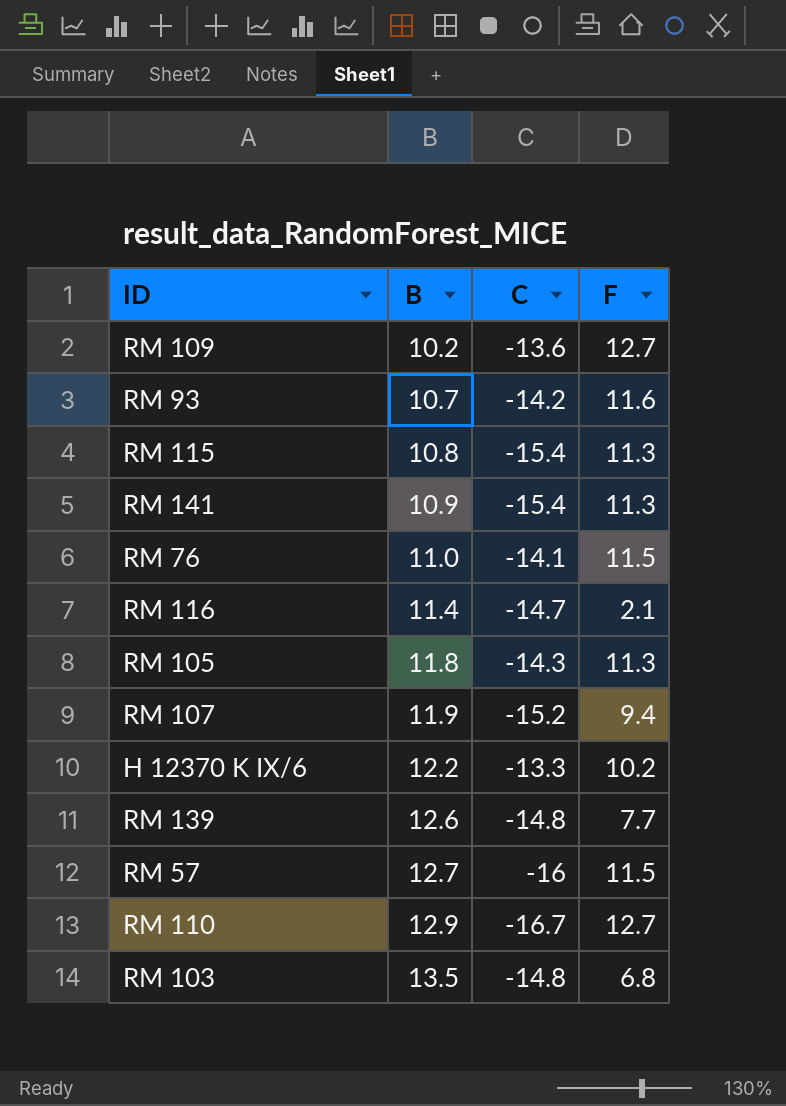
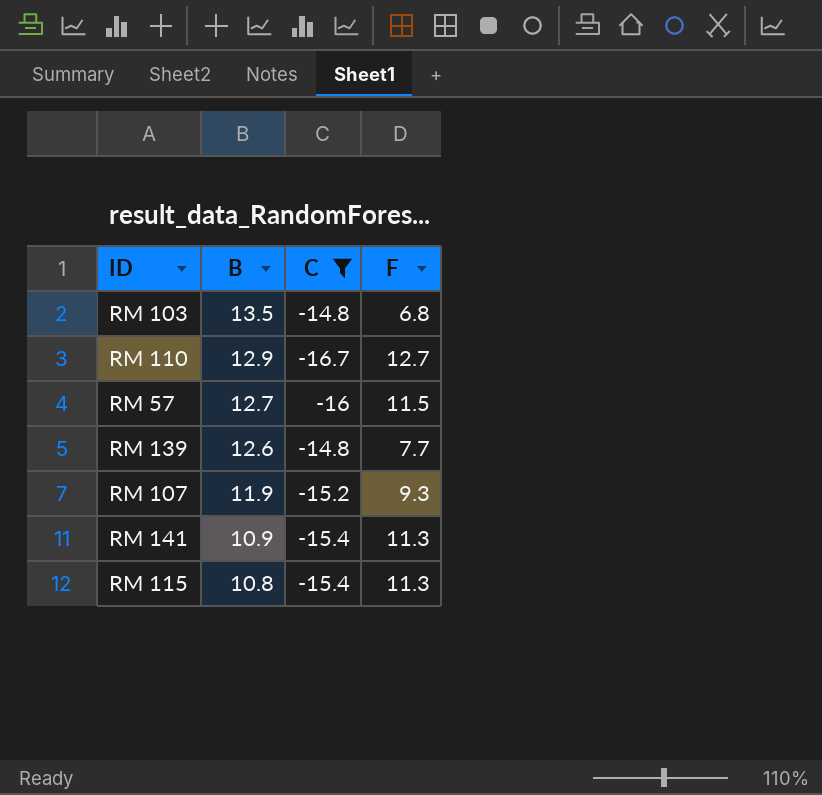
filter: none -> C <= -14.8
row order: B ascending -> B descending
RM 107 | F: 9.4 -> 9.3

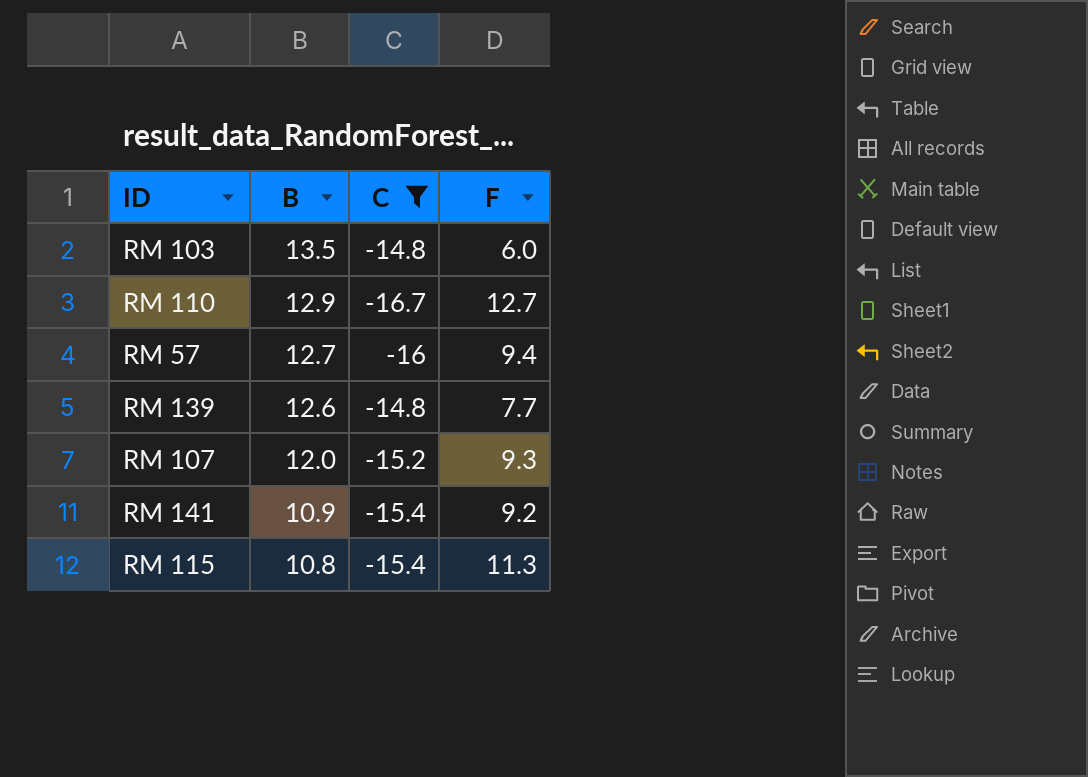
RM 103 | F: 6.8 -> 6.0
RM 57 | F: 11.5 -> 9.4
RM 107 | B: 11.9 -> 12.0
RM 141 | F: 11.3 -> 9.2

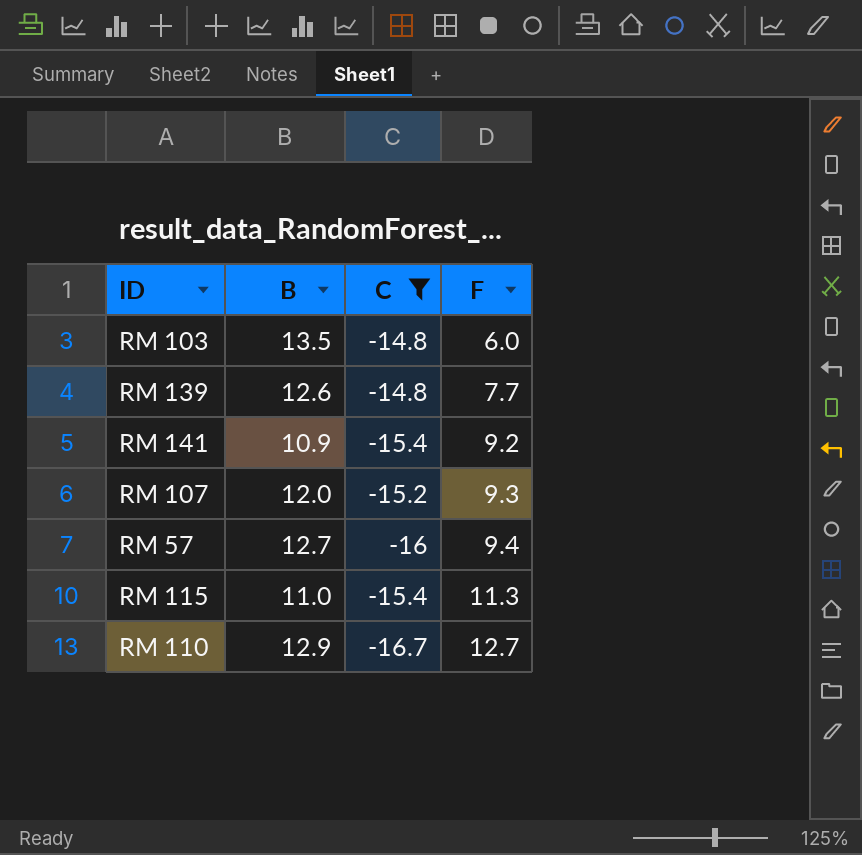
row order: B descending -> F ascending
RM 115 | B: 10.8 -> 11.0

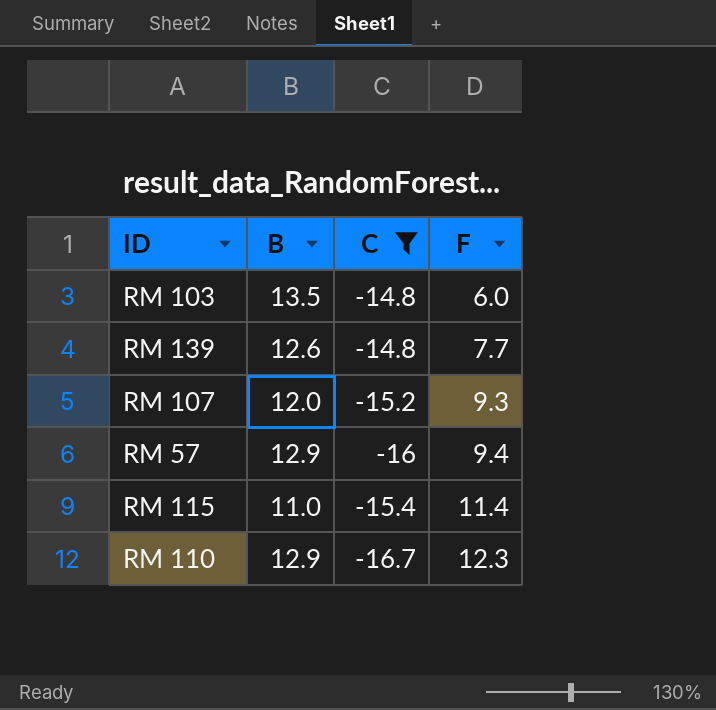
row RM 141: 10.9 | -15.4 | 9.2 -> none
RM 57 | B: 12.7 -> 12.9
RM 115 | F: 11.3 -> 11.4
RM 110 | F: 12.7 -> 12.3

